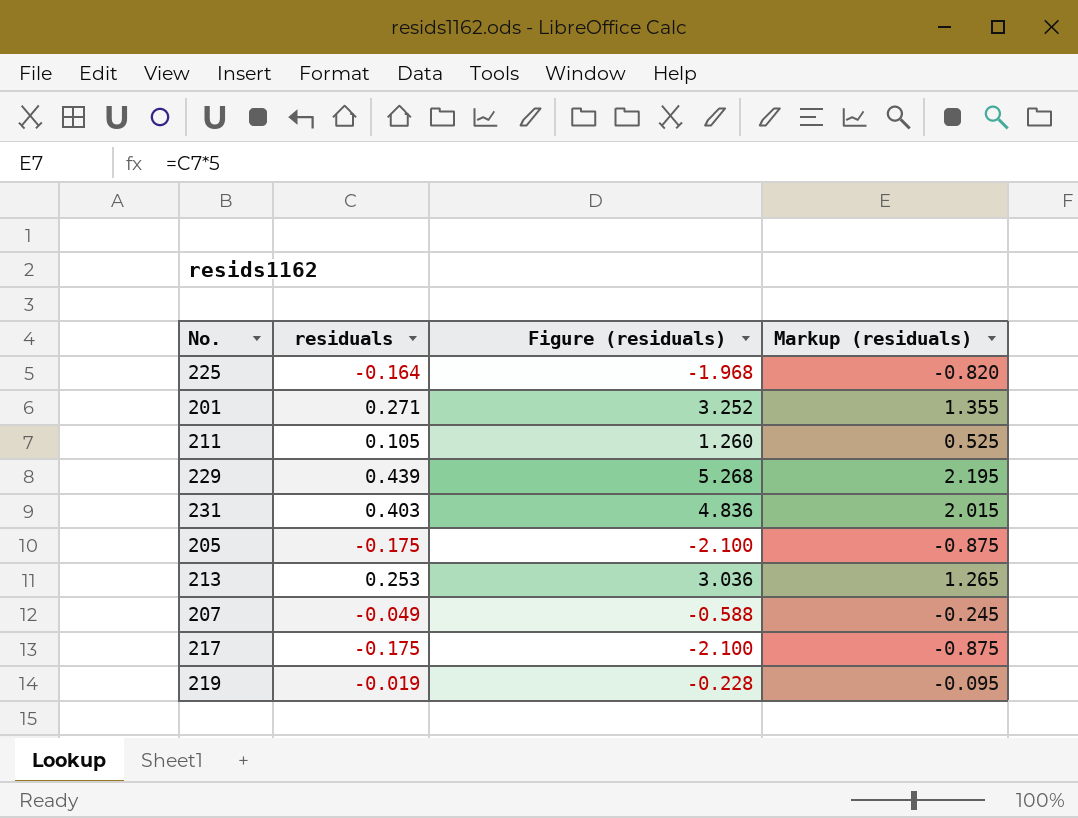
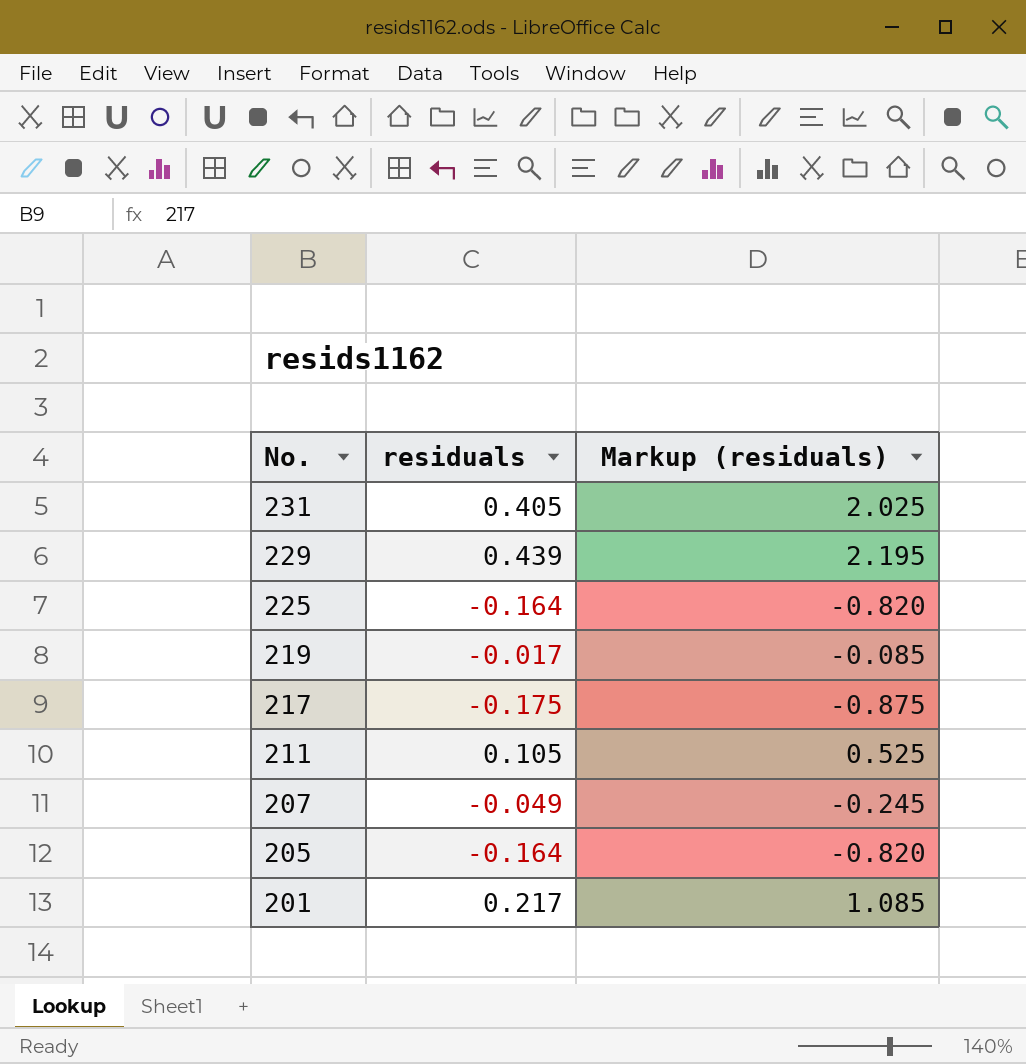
row order: none -> No. descending
column Figure (residuals) | formula: [residuals] * 12 -> none
row 213: 0.253 | 3.036 | 1.265 -> none
231 | residuals: 0.403 -> 0.405
231 | Markup (residuals): 2.015 -> 2.025
219 | residuals: -0.019 -> -0.017
219 | Markup (residuals): -0.095 -> -0.085
205 | residuals: -0.175 -> -0.164
205 | Markup (residuals): -0.875 -> -0.820
201 | residuals: 0.271 -> 0.217
201 | Markup (residuals): 1.355 -> 1.085

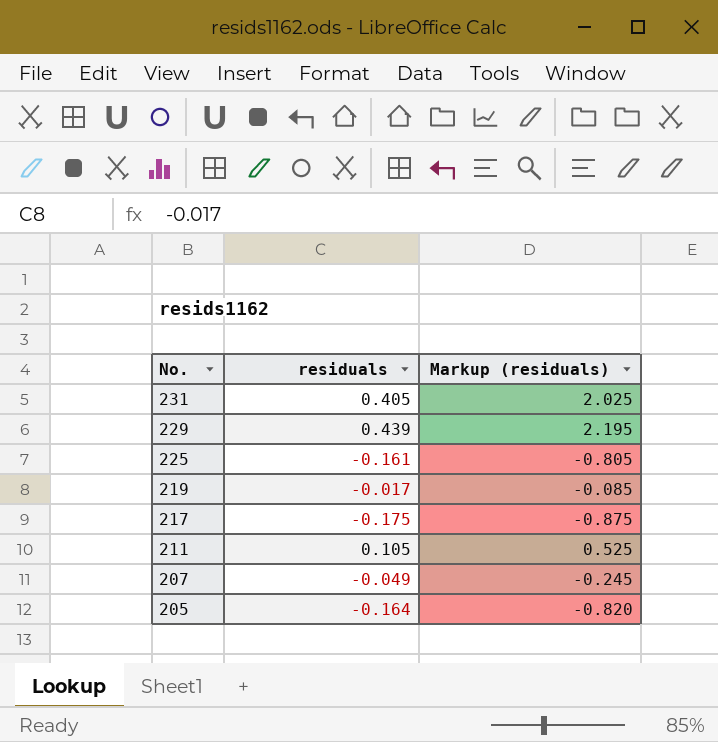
row 201: 0.217 | 1.085 -> none
225 | residuals: -0.164 -> -0.161
225 | Markup (residuals): -0.820 -> -0.805

